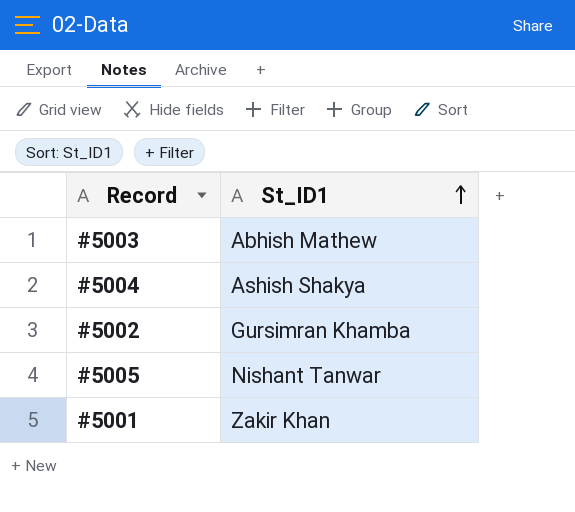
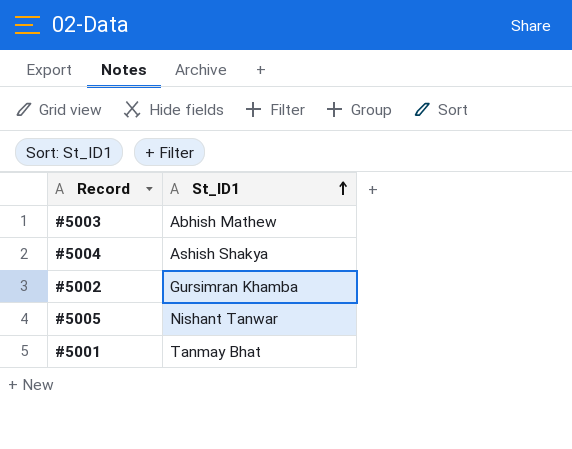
#5001 | St_ID1: Zakir Khan -> Tanmay Bhat

